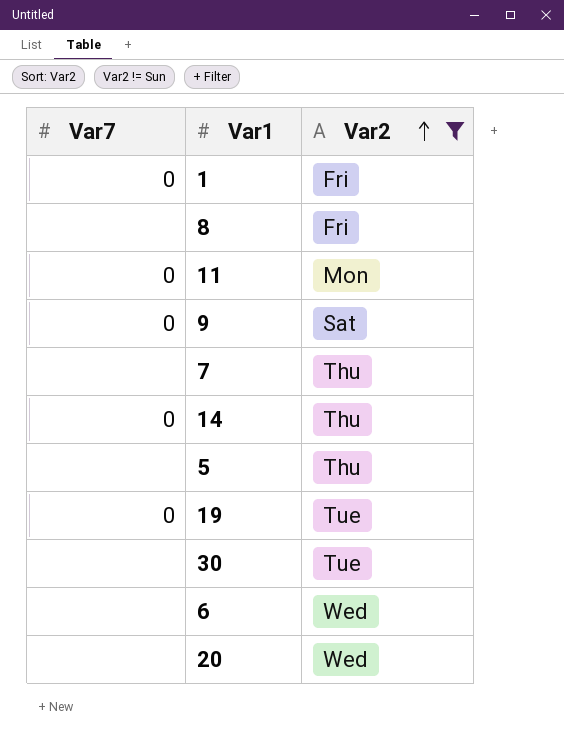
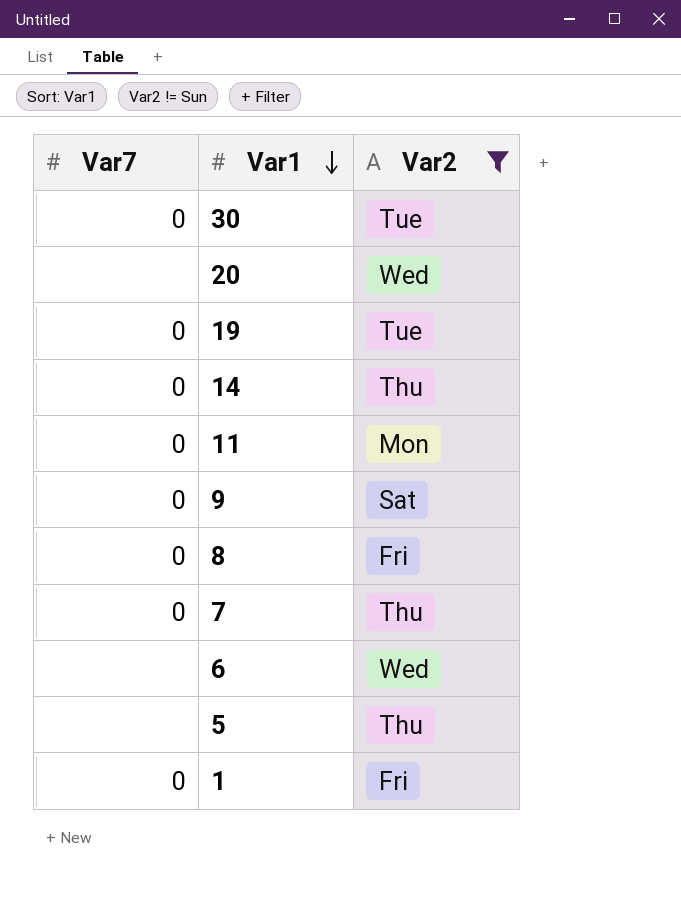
row order: Var2 ascending -> Var1 descending
30 | Var7: none -> 0
8 | Var7: none -> 0
7 | Var7: none -> 0

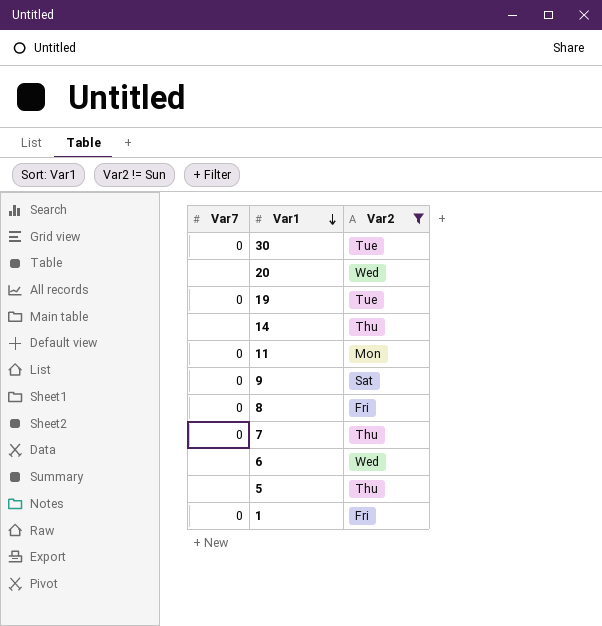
14 | Var7: 0 -> none

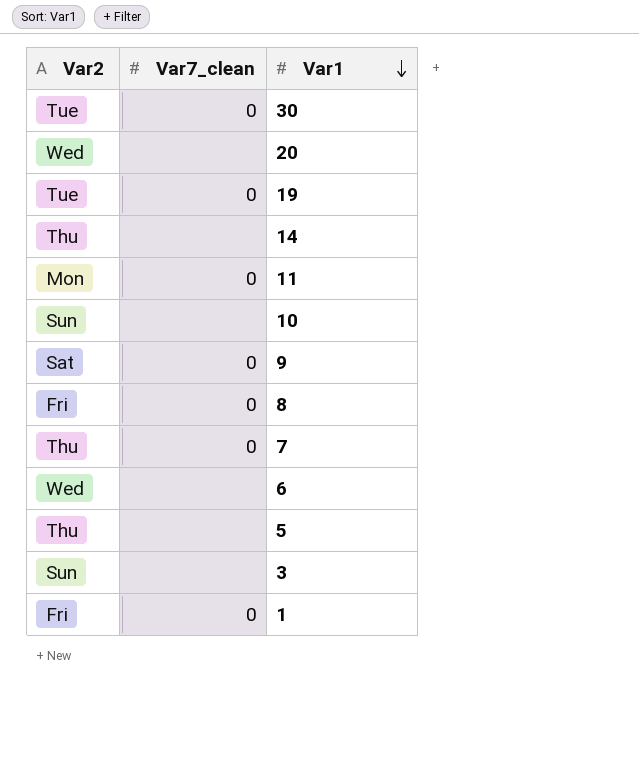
filter: Var2 != Sun -> none
column Var2 | position: 3 -> 1
column name: Var7 -> Var7_clean

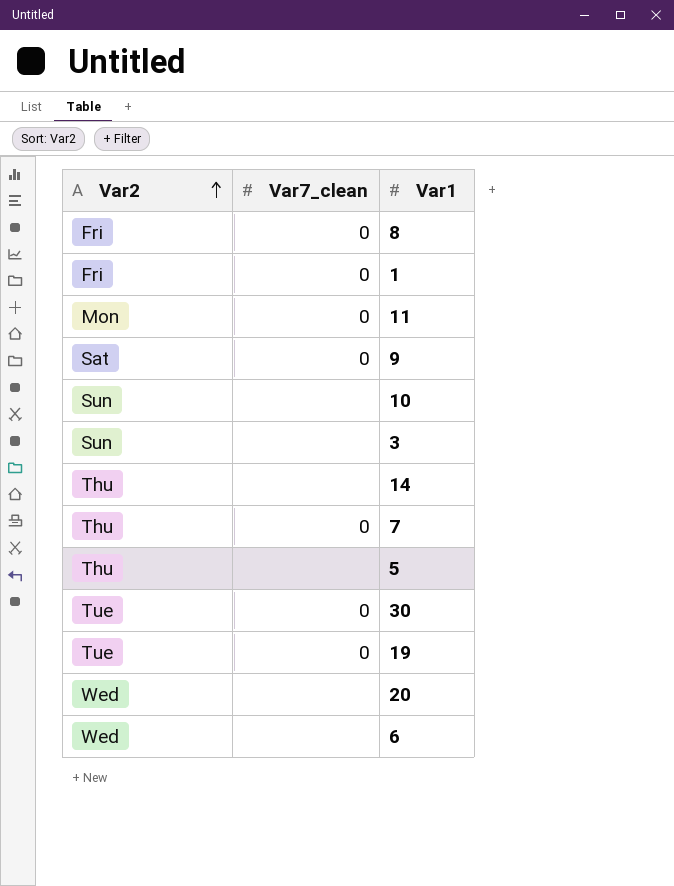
row order: Var1 descending -> Var2 ascending

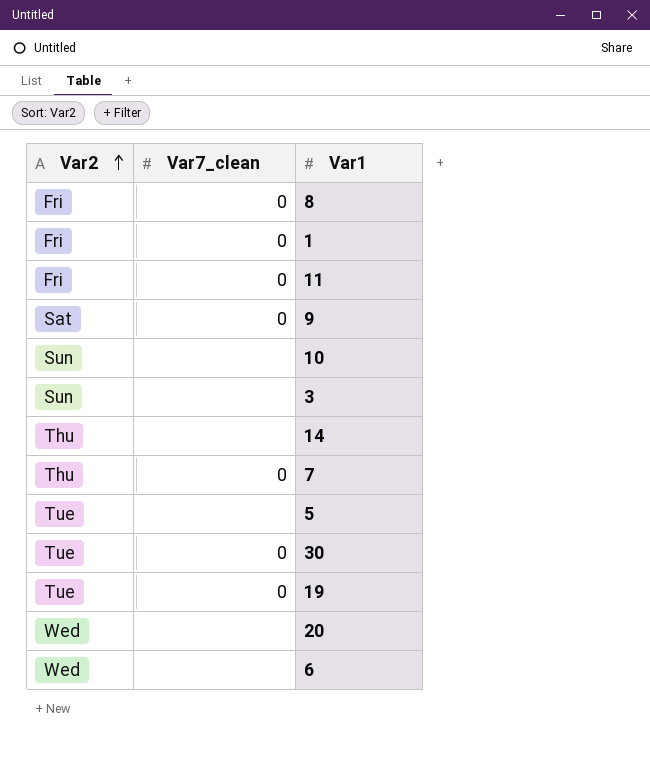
11 | Var2: Mon -> Fri
5 | Var2: Thu -> Tue

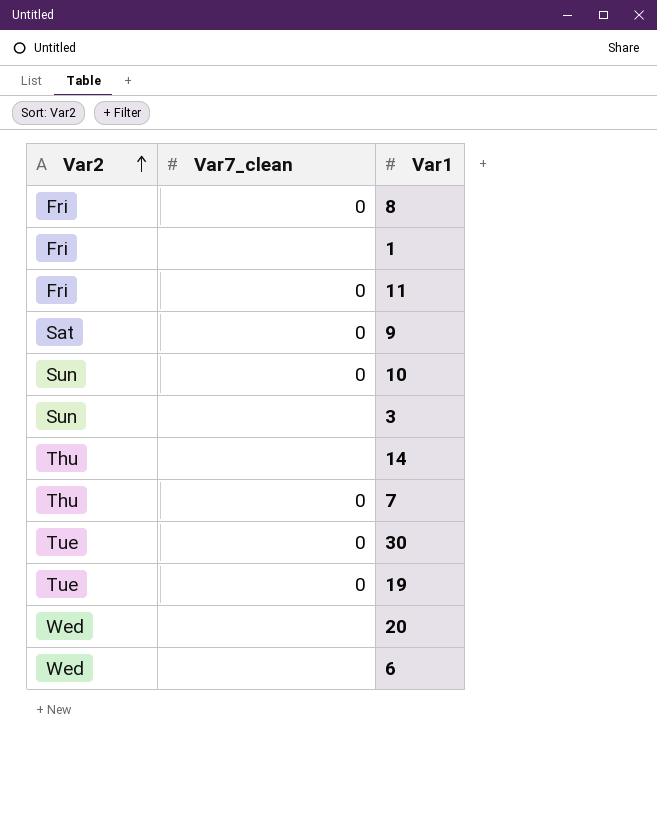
row 5: Tue | none -> none
1 | Var7_clean: 0 -> none
10 | Var7_clean: none -> 0

